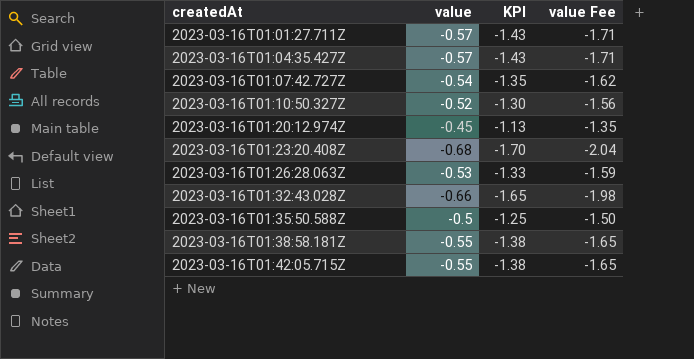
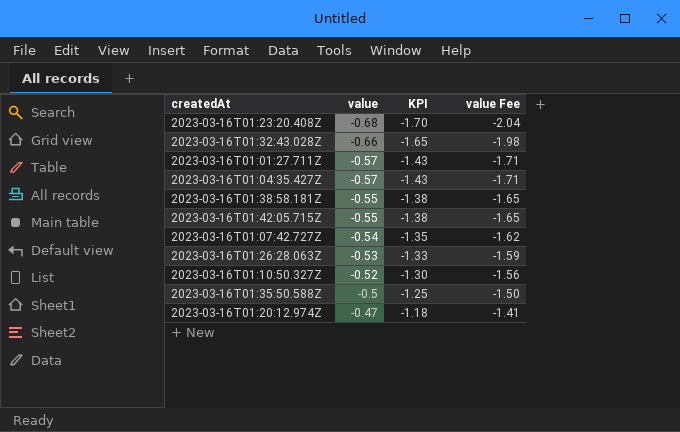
row order: createdAt ascending -> value ascending
2023-03-16T01:20:12.974Z | value: -0.45 -> -0.47
2023-03-16T01:20:12.974Z | KPI: -1.13 -> -1.18
2023-03-16T01:20:12.974Z | value Fee: -1.35 -> -1.41

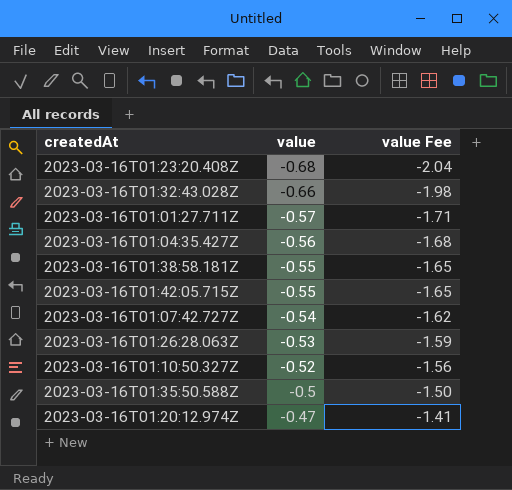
column KPI | formula: [value] * 2.5 -> none
2023-03-16T01:04:35.427Z | value: -0.57 -> -0.56
2023-03-16T01:04:35.427Z | value Fee: -1.71 -> -1.68

